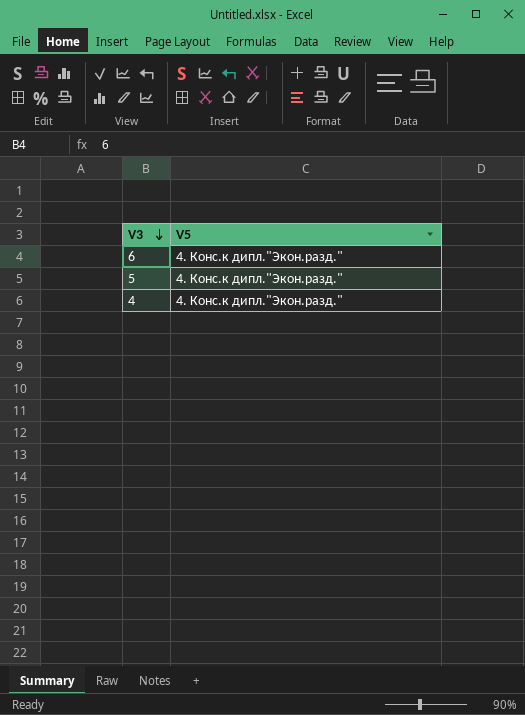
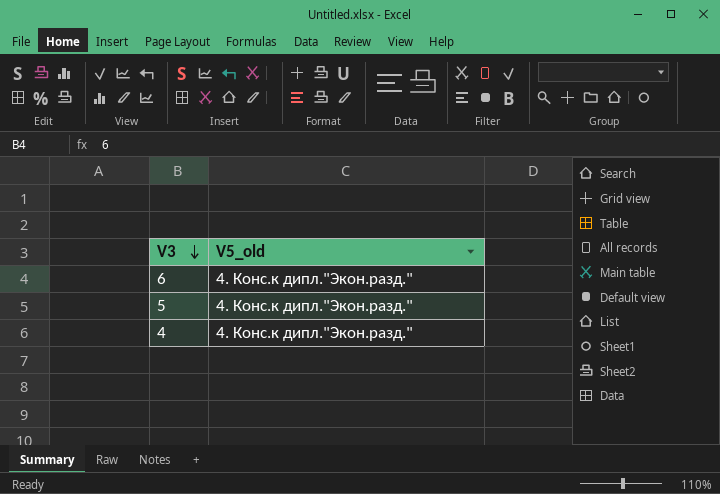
column name: V5 -> V5_old

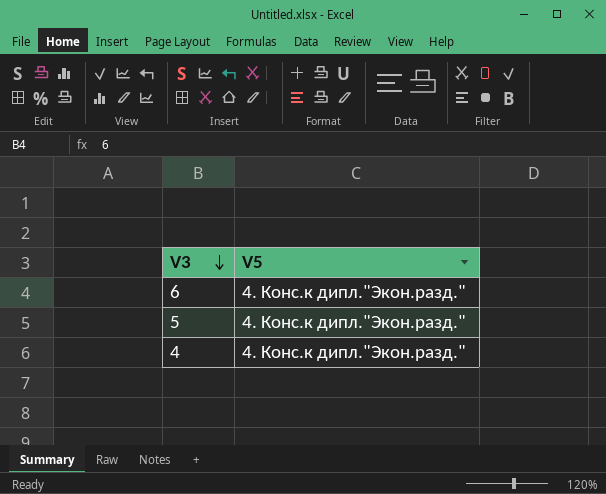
column name: V5_old -> V5

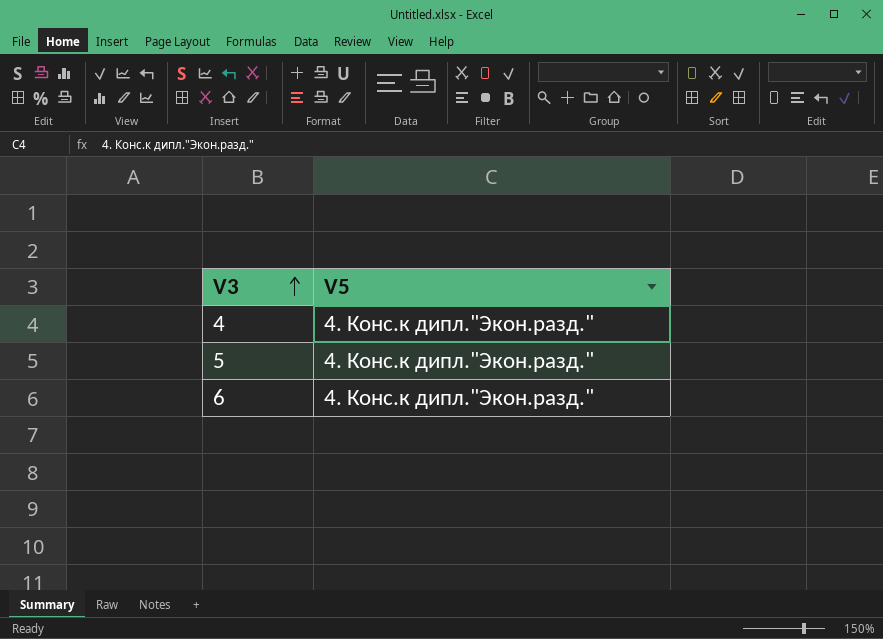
row order: V3 descending -> V3 ascending

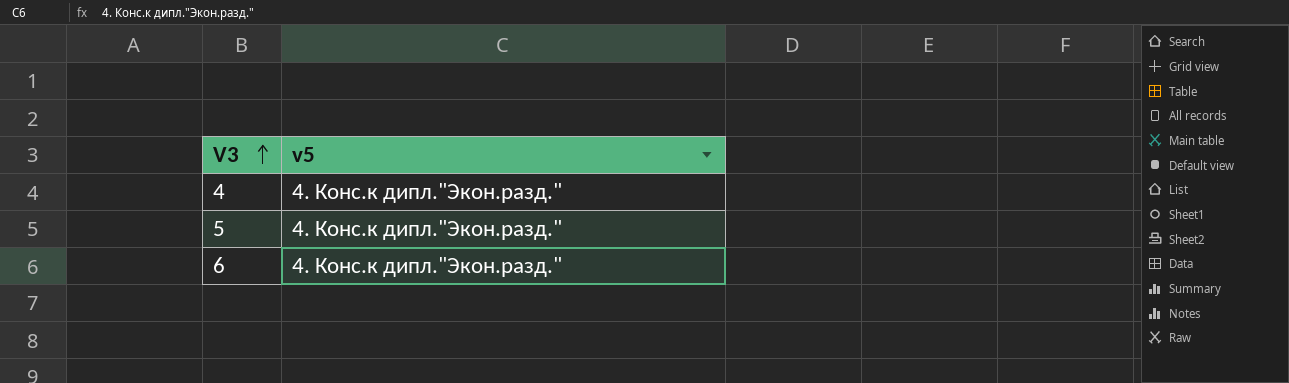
column name: V5 -> v5

